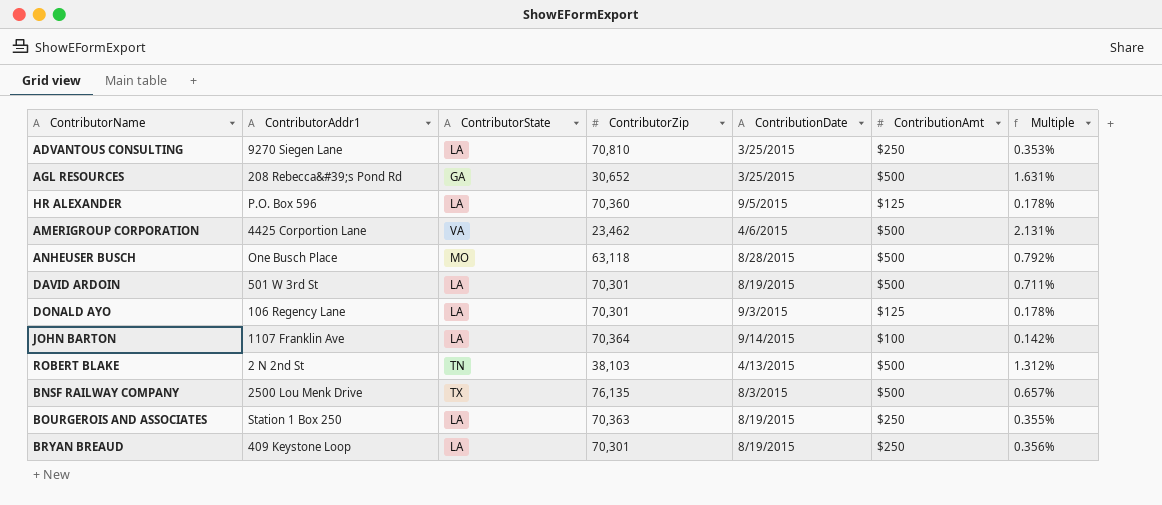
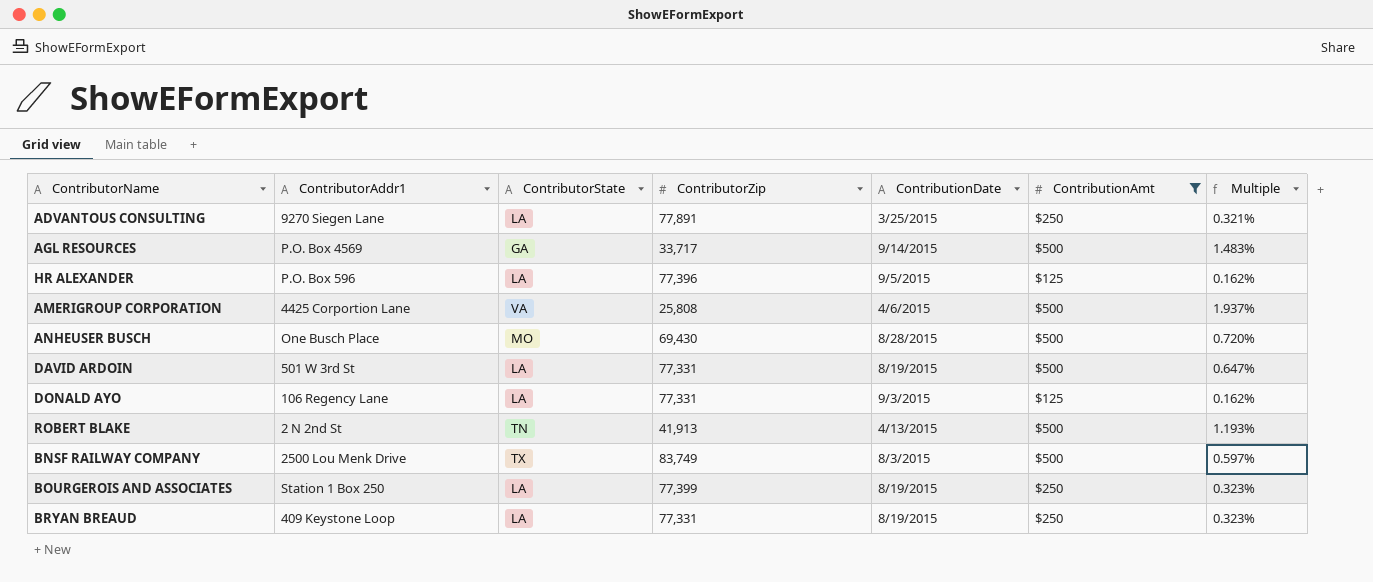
filter: none -> ContributionAmt != $100
ADVANTOUS CONSULTING | ContributorZip: 70,810 -> 77,891
ADVANTOUS CONSULTING | Multiple: 0.353% -> 0.321%
AGL RESOURCES | ContributorAddr1: 208 Rebecca&#39;s Pond Rd -> P.O. Box 4569
AGL RESOURCES | ContributorZip: 30,652 -> 33,717
AGL RESOURCES | ContributionDate: 3/25/2015 -> 9/14/2015
AGL RESOURCES | Multiple: 1.631% -> 1.483%
HR ALEXANDER | ContributorZip: 70,360 -> 77,396
HR ALEXANDER | Multiple: 0.178% -> 0.162%
AMERIGROUP CORPORATION | ContributorZip: 23,462 -> 25,808
AMERIGROUP CORPORATION | Multiple: 2.131% -> 1.937%
ANHEUSER BUSCH | ContributorZip: 63,118 -> 69,430
ANHEUSER BUSCH | Multiple: 0.792% -> 0.720%
DAVID ARDOIN | ContributorZip: 70,301 -> 77,331
DAVID ARDOIN | Multiple: 0.711% -> 0.647%
DONALD AYO | ContributorZip: 70,301 -> 77,331
DONALD AYO | Multiple: 0.178% -> 0.162%
ROBERT BLAKE | ContributorZip: 38,103 -> 41,913
ROBERT BLAKE | Multiple: 1.312% -> 1.193%
BNSF RAILWAY COMPANY | ContributorZip: 76,135 -> 83,749
BNSF RAILWAY COMPANY | Multiple: 0.657% -> 0.597%
BOURGEROIS AND ASSOCIATES | ContributorZip: 70,363 -> 77,399
BOURGEROIS AND ASSOCIATES | Multiple: 0.355% -> 0.323%
BRYAN BREAUD | ContributorZip: 70,301 -> 77,331
BRYAN BREAUD | Multiple: 0.356% -> 0.323%

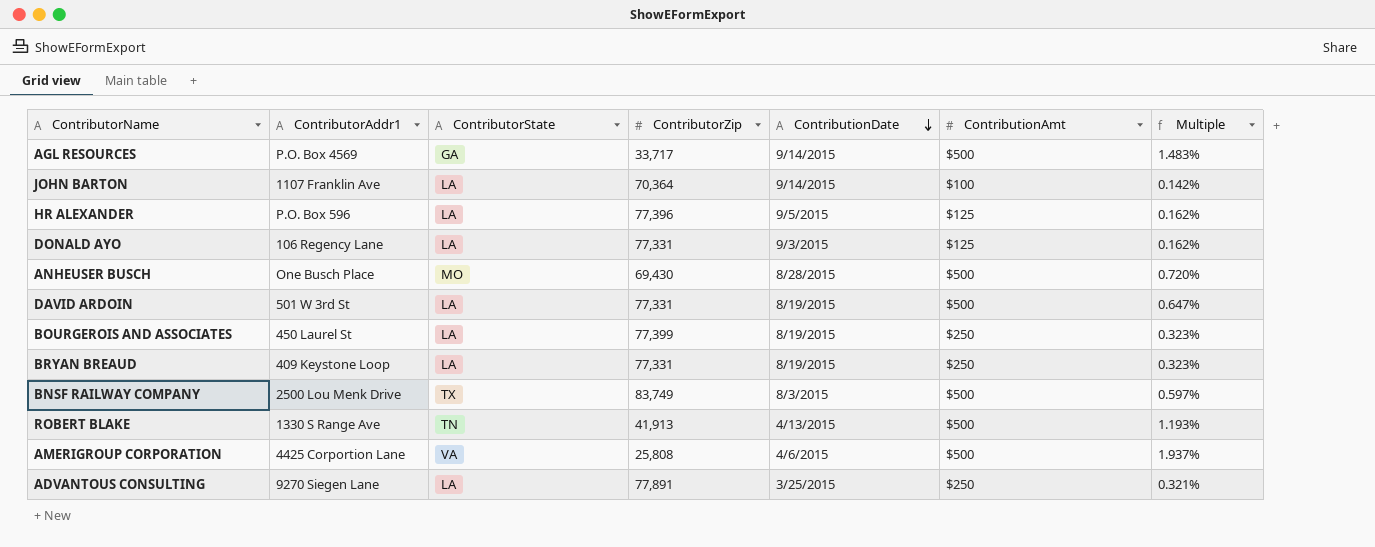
filter: ContributionAmt != $100 -> none
row order: none -> ContributionDate descending
BOURGEROIS AND ASSOCIATES | ContributorAddr1: Station 1 Box 250 -> 450 Laurel St
ROBERT BLAKE | ContributorAddr1: 2 N 2nd St -> 1330 S Range Ave

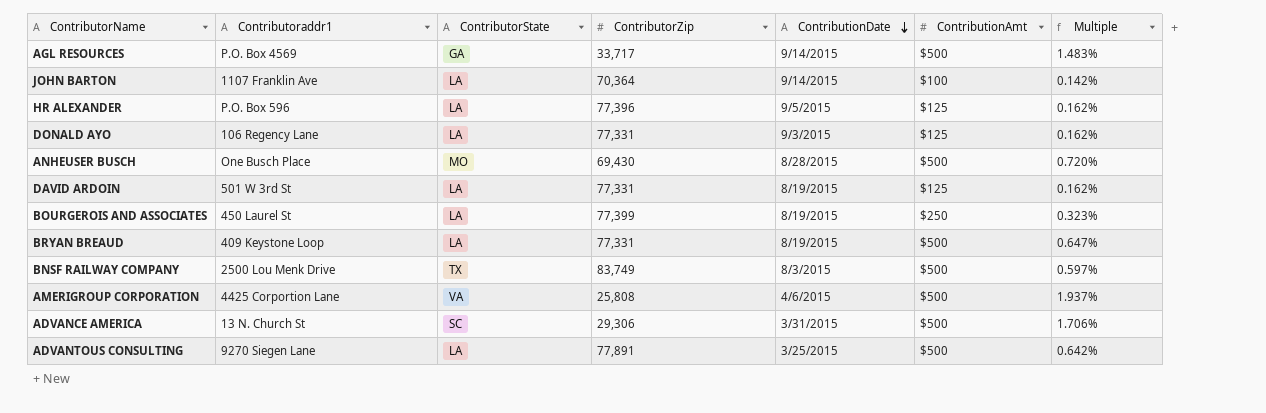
column name: ContributorAddr1 -> Contributoraddr1
row ROBERT BLAKE: 1330 S Range Ave | TN | 41,913 | 4/13/2015 | $500 | 1.193% -> none
DAVID ARDOIN | ContributionAmt: $500 -> $125
DAVID ARDOIN | Multiple: 0.647% -> 0.162%
BRYAN BREAUD | ContributionAmt: $250 -> $500
BRYAN BREAUD | Multiple: 0.323% -> 0.647%
row ADVANCE AMERICA: none -> 13 N. Church St | SC | 29,306 | 3/31/2015 | $500 | 1.706%
ADVANTOUS CONSULTING | ContributionAmt: $250 -> $500
ADVANTOUS CONSULTING | Multiple: 0.321% -> 0.642%

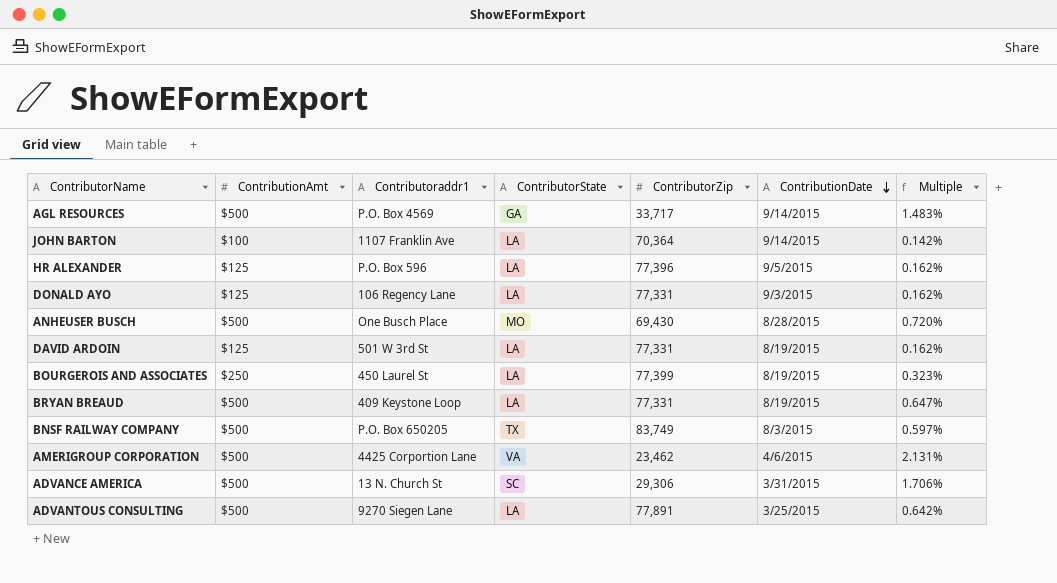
column ContributionAmt | position: 6 -> 2
BNSF RAILWAY COMPANY | Contributoraddr1: 2500 Lou Menk Drive -> P.O. Box 650205
AMERIGROUP CORPORATION | ContributorZip: 25,808 -> 23,462
AMERIGROUP CORPORATION | Multiple: 1.937% -> 2.131%

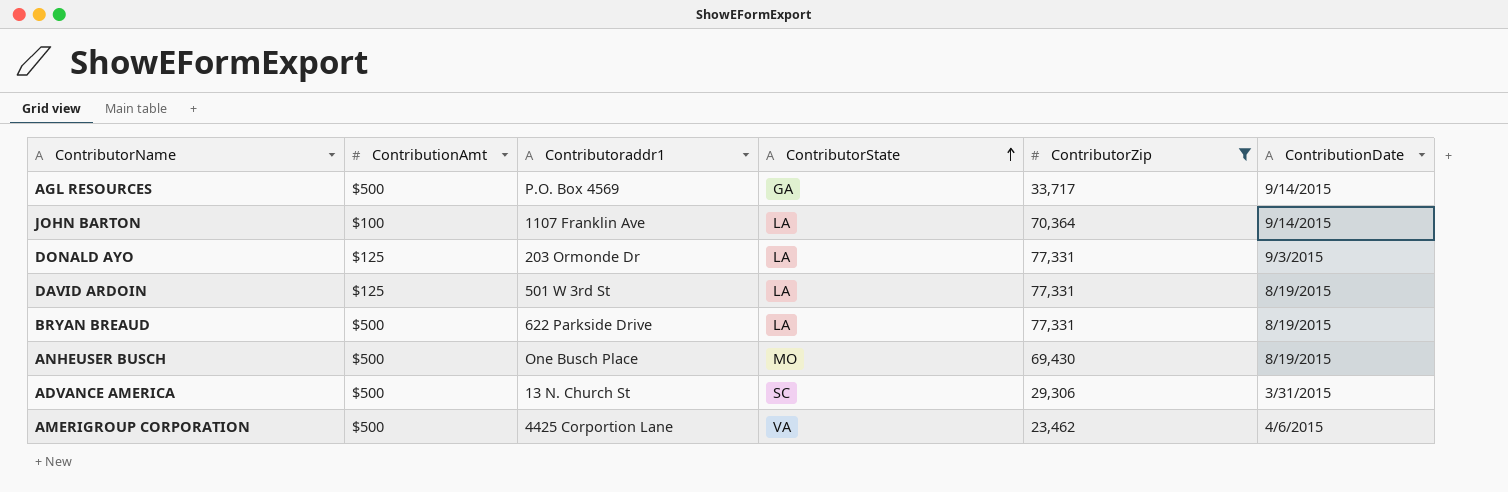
filter: none -> ContributorZip <= 77,331
row order: ContributionDate descending -> ContributorState ascending
column Multiple | formula: [ContributionAmt] / [ContributorZip] -> none
DONALD AYO | Contributoraddr1: 106 Regency Lane -> 203 Ormonde Dr
BRYAN BREAUD | Contributoraddr1: 409 Keystone Loop -> 622 Parkside Drive
ANHEUSER BUSCH | ContributionDate: 8/28/2015 -> 8/19/2015

